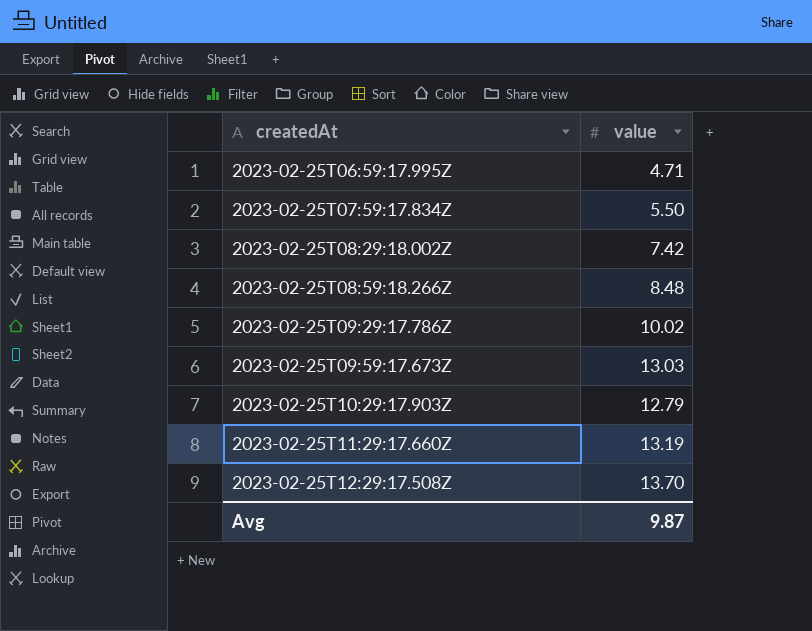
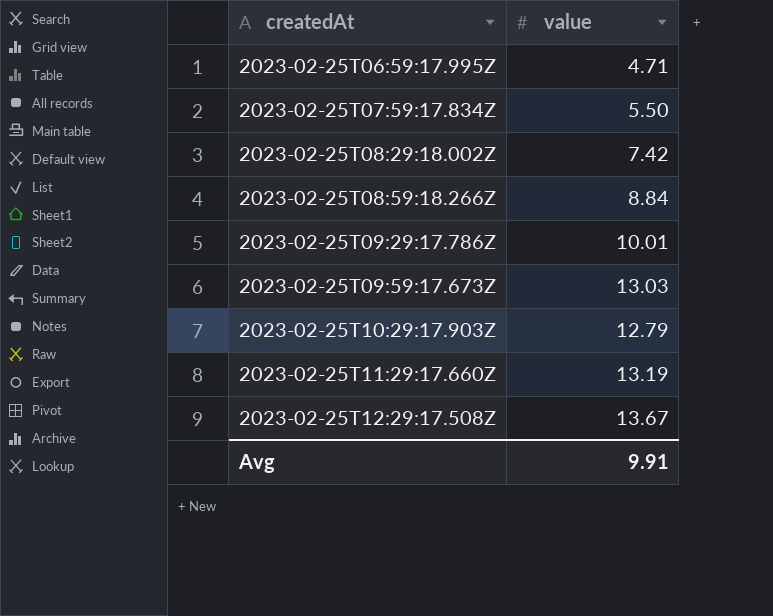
2023-02-25T08:59:18.266Z | value: 8.48 -> 8.84
2023-02-25T09:29:17.786Z | value: 10.02 -> 10.01
2023-02-25T12:29:17.508Z | value: 13.70 -> 13.67
Avg | value: 9.87 -> 9.91

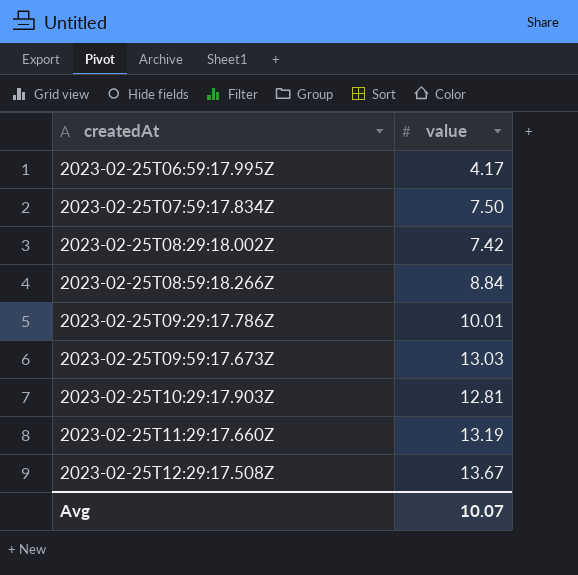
2023-02-25T06:59:17.995Z | value: 4.71 -> 4.17
2023-02-25T07:59:17.834Z | value: 5.50 -> 7.50
2023-02-25T10:29:17.903Z | value: 12.79 -> 12.81
Avg | value: 9.91 -> 10.07

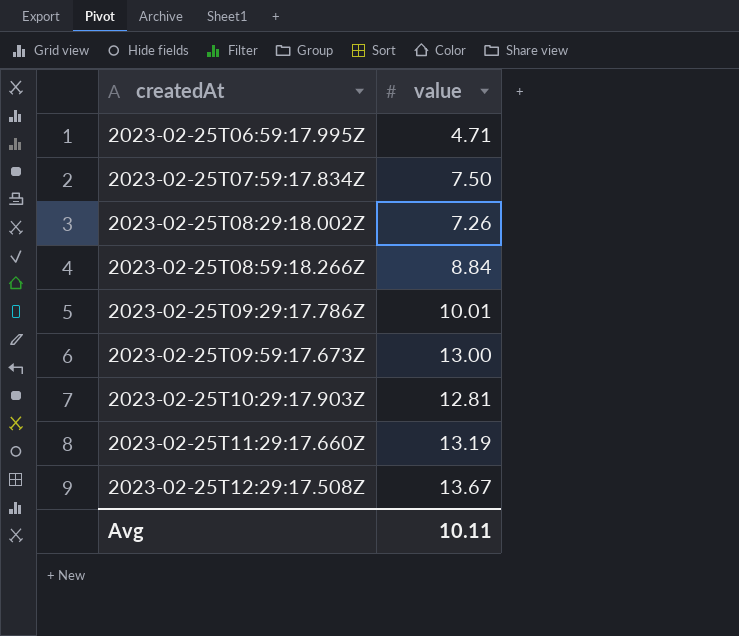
2023-02-25T06:59:17.995Z | value: 4.17 -> 4.71
2023-02-25T08:29:18.002Z | value: 7.42 -> 7.26
2023-02-25T09:59:17.673Z | value: 13.03 -> 13.00
Avg | value: 10.07 -> 10.11

